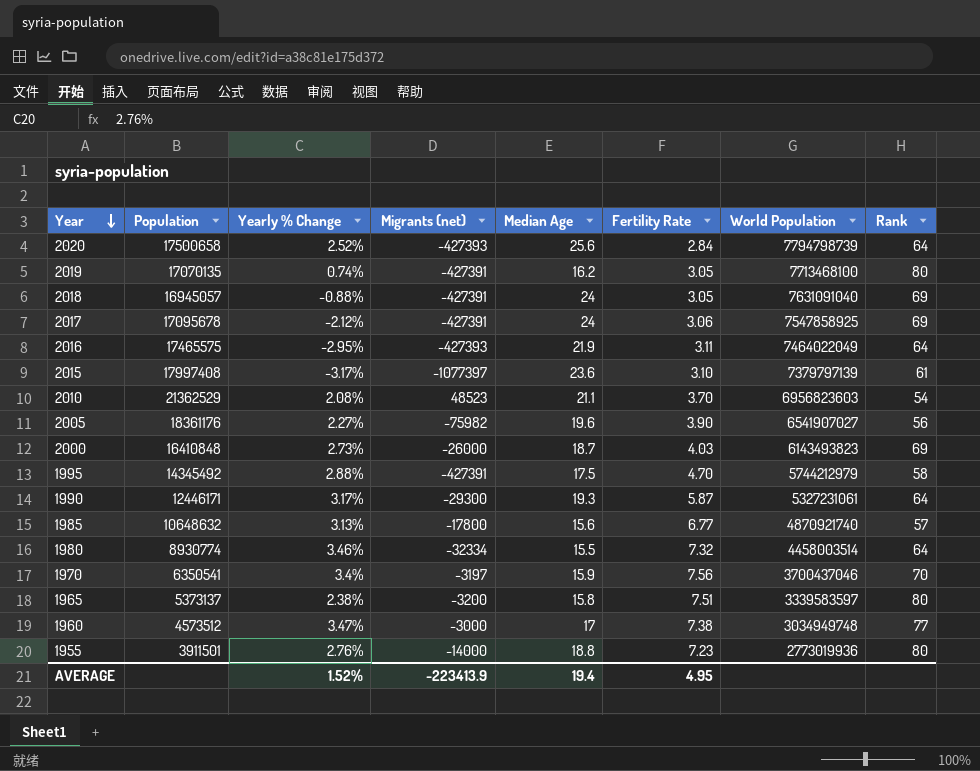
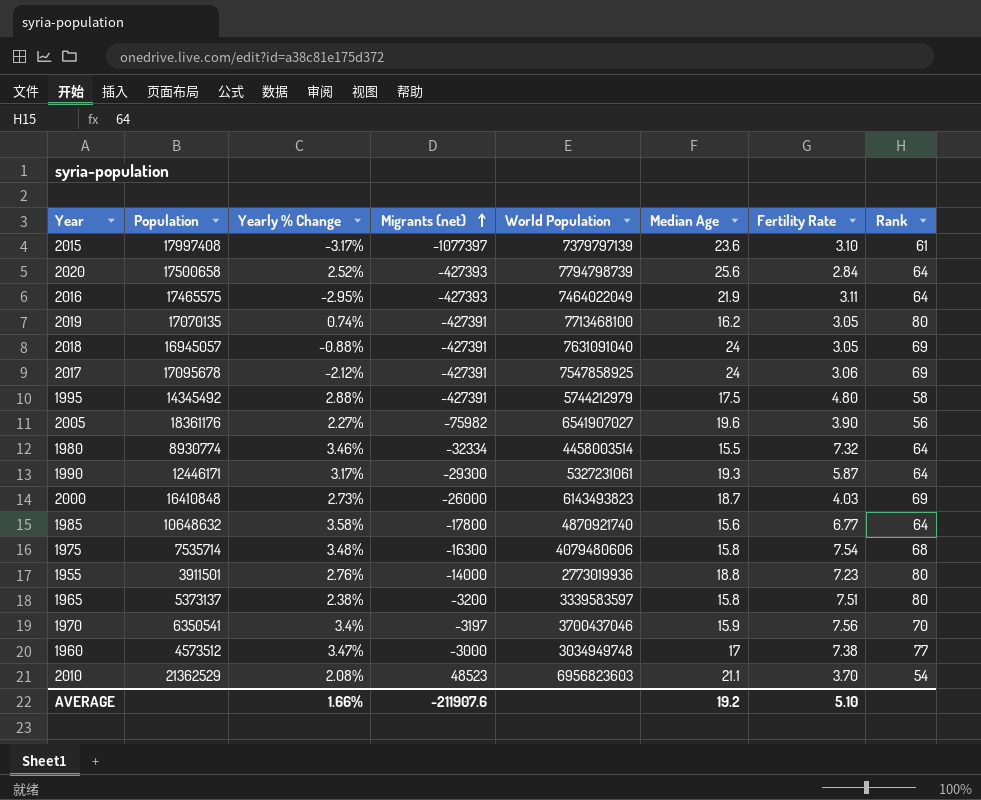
row order: Year descending -> Migrants (net) ascending
column World Population | position: 7 -> 5
1995 | Fertility Rate: 4.70 -> 4.80
1985 | Yearly % Change: 3.13% -> 3.58%
1985 | Rank: 57 -> 64
row 1975: none -> 7535714 | 3.48% | -16300 | 4079480606 | 15.8 | 7.54 | 68
AVERAGE | Yearly % Change: 1.52% -> 1.66%
AVERAGE | Migrants (net): -223413.9 -> -211907.6
AVERAGE | Median Age: 19.4 -> 19.2
AVERAGE | Fertility Rate: 4.95 -> 5.10

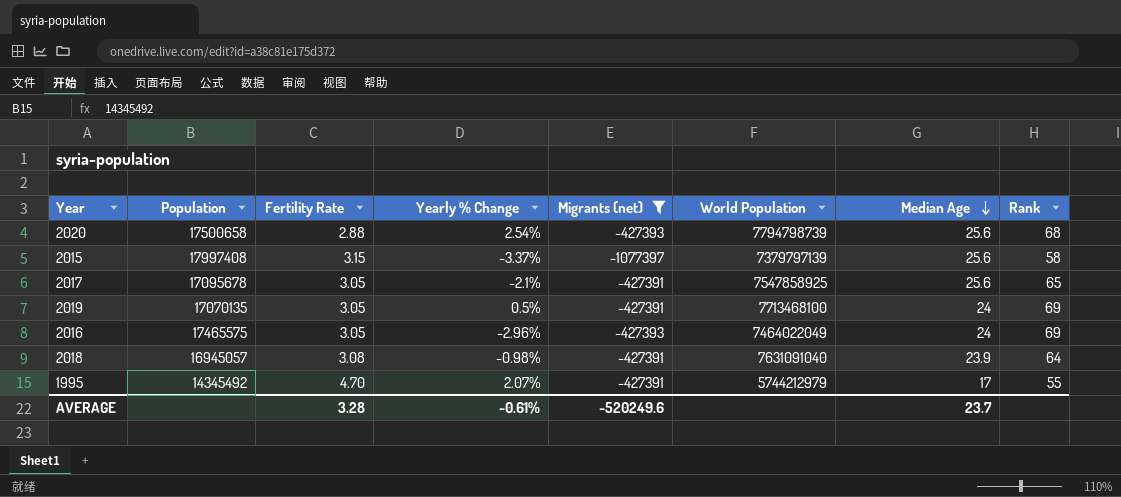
filter: none -> Migrants (net) <= -427391
row order: Migrants (net) ascending -> Median Age descending
column Fertility Rate | position: 7 -> 3
2020 | Fertility Rate: 2.84 -> 2.88
2020 | Yearly % Change: 2.52% -> 2.54%
2020 | Rank: 64 -> 68
2015 | Fertility Rate: 3.10 -> 3.15
2015 | Yearly % Change: -3.17% -> -3.37%
2015 | Median Age: 23.6 -> 25.6
2015 | Rank: 61 -> 58
2017 | Fertility Rate: 3.06 -> 3.05
2017 | Yearly % Change: -2.12% -> -2.1%
2017 | Median Age: 24 -> 25.6
2017 | Rank: 69 -> 65
2019 | Yearly % Change: 0.74% -> 0.5%
2019 | Median Age: 16.2 -> 24
2019 | Rank: 80 -> 69
2016 | Fertility Rate: 3.11 -> 3.05
2016 | Yearly % Change: -2.95% -> -2.96%
2016 | Median Age: 21.9 -> 24
2016 | Rank: 64 -> 69
2018 | Fertility Rate: 3.05 -> 3.08
2018 | Yearly % Change: -0.88% -> -0.98%
2018 | Median Age: 24 -> 23.9
2018 | Rank: 69 -> 64
1995 | Fertility Rate: 4.80 -> 4.70
1995 | Yearly % Change: 2.88% -> 2.07%
1995 | Median Age: 17.5 -> 17
1995 | Rank: 58 -> 55
AVERAGE | Fertility Rate: 5.10 -> 3.28
AVERAGE | Yearly % Change: 1.66% -> -0.61%
AVERAGE | Migrants (net): -211907.6 -> -520249.6
AVERAGE | Median Age: 19.2 -> 23.7

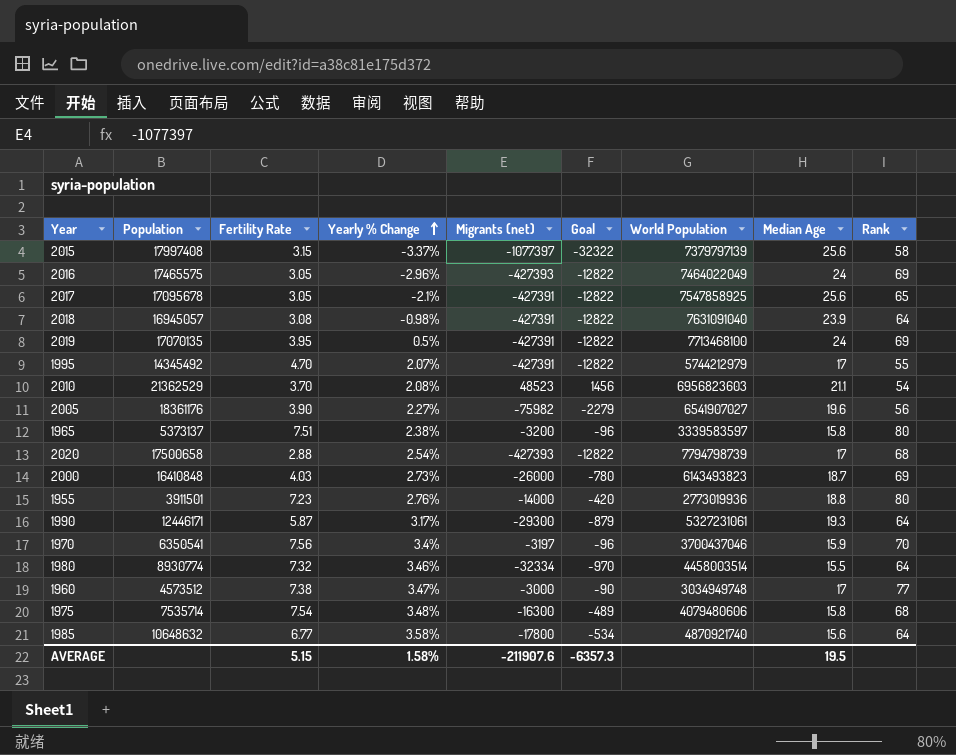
filter: Migrants (net) <= -427391 -> none
row order: Median Age descending -> Yearly % Change ascending
column Goal | formula: none -> [Migrants (net)] * 0.03
2019 | Fertility Rate: 3.05 -> 3.95
2020 | Median Age: 25.6 -> 17
AVERAGE | Fertility Rate: 3.28 -> 5.15
AVERAGE | Yearly % Change: -0.61% -> 1.58%
AVERAGE | Migrants (net): -520249.6 -> -211907.6
AVERAGE | Median Age: 23.7 -> 19.5

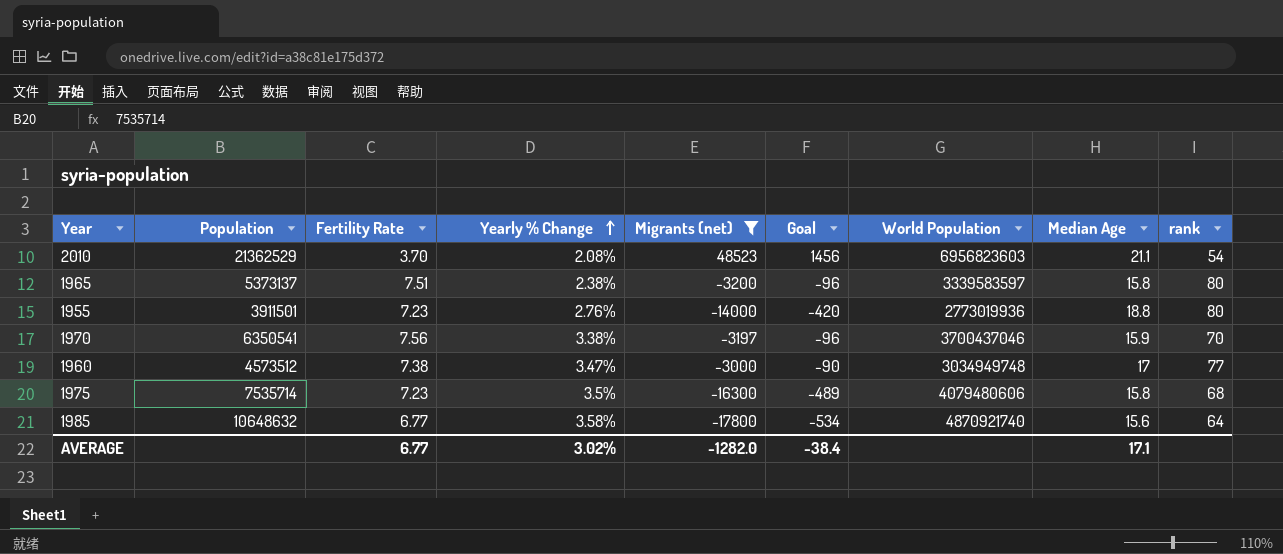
filter: none -> Migrants (net) >= -17800
column name: Rank -> rank
1970 | Yearly % Change: 3.4% -> 3.38%
1975 | Fertility Rate: 7.54 -> 7.23
1975 | Yearly % Change: 3.48% -> 3.5%
AVERAGE | Fertility Rate: 5.15 -> 6.77
AVERAGE | Yearly % Change: 1.58% -> 3.02%
AVERAGE | Migrants (net): -211907.6 -> -1282.0
AVERAGE | Goal: -6357.3 -> -38.4
AVERAGE | Median Age: 19.5 -> 17.1

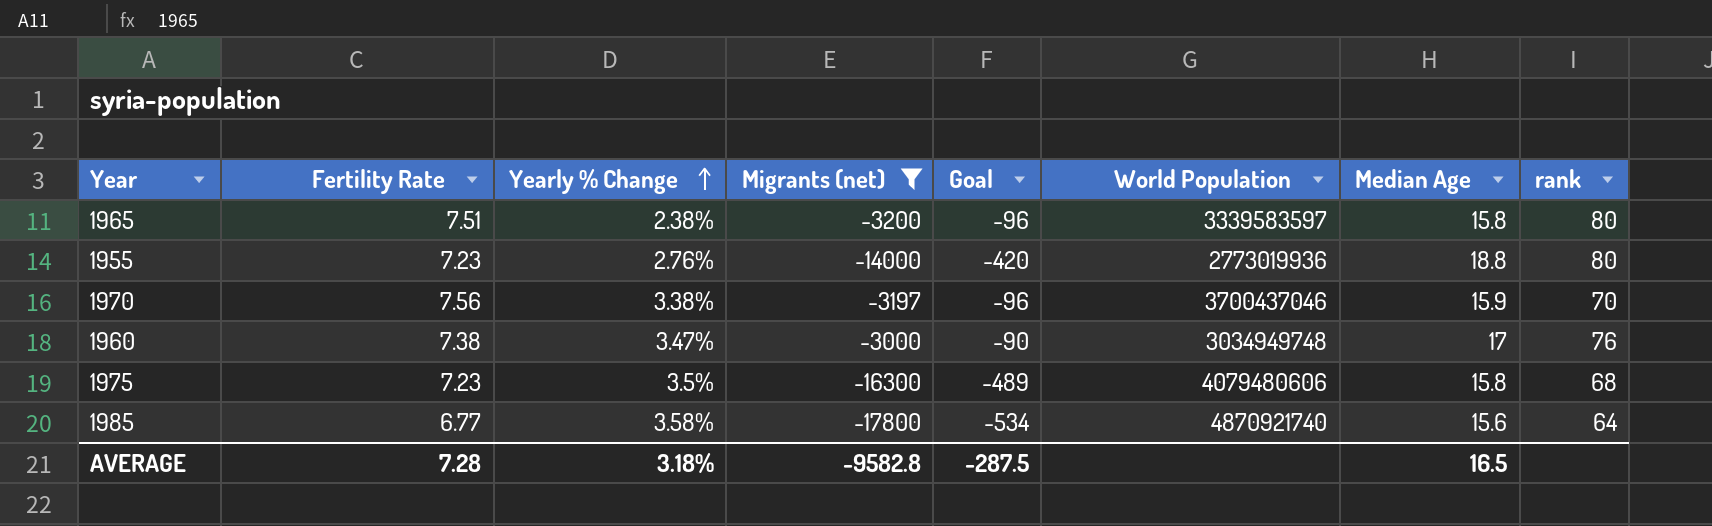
column Population | position: 2 -> none
row 2010: 21362529 | 3.70 | 2.08% | 48523 | 1456 | 6956823603 | 21.1 | 54 -> none
1960 | rank: 77 -> 76
AVERAGE | Fertility Rate: 6.77 -> 7.28
AVERAGE | Yearly % Change: 3.02% -> 3.18%
AVERAGE | Migrants (net): -1282.0 -> -9582.8
AVERAGE | Goal: -38.4 -> -287.5
AVERAGE | Median Age: 17.1 -> 16.5

